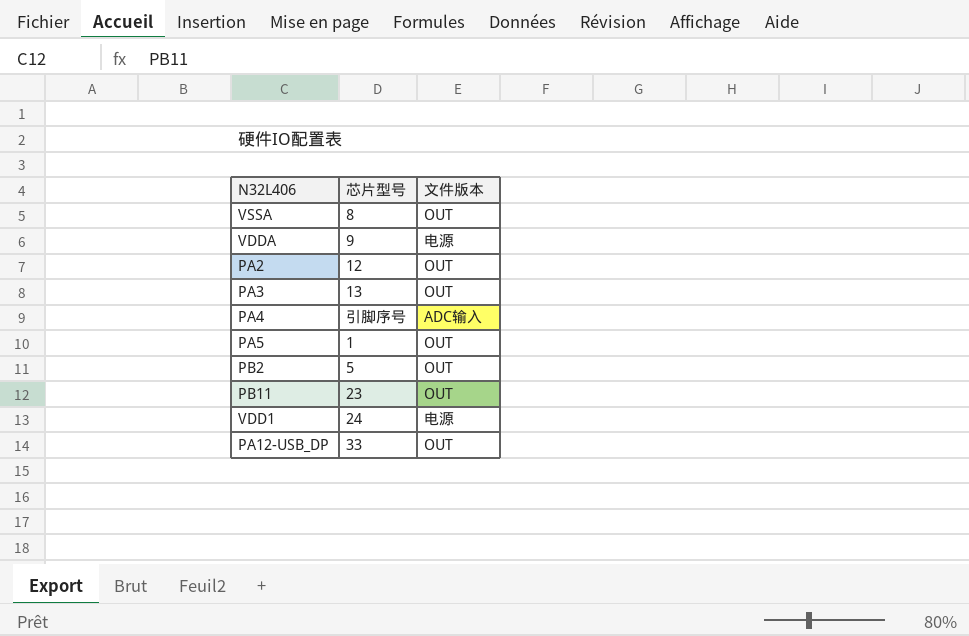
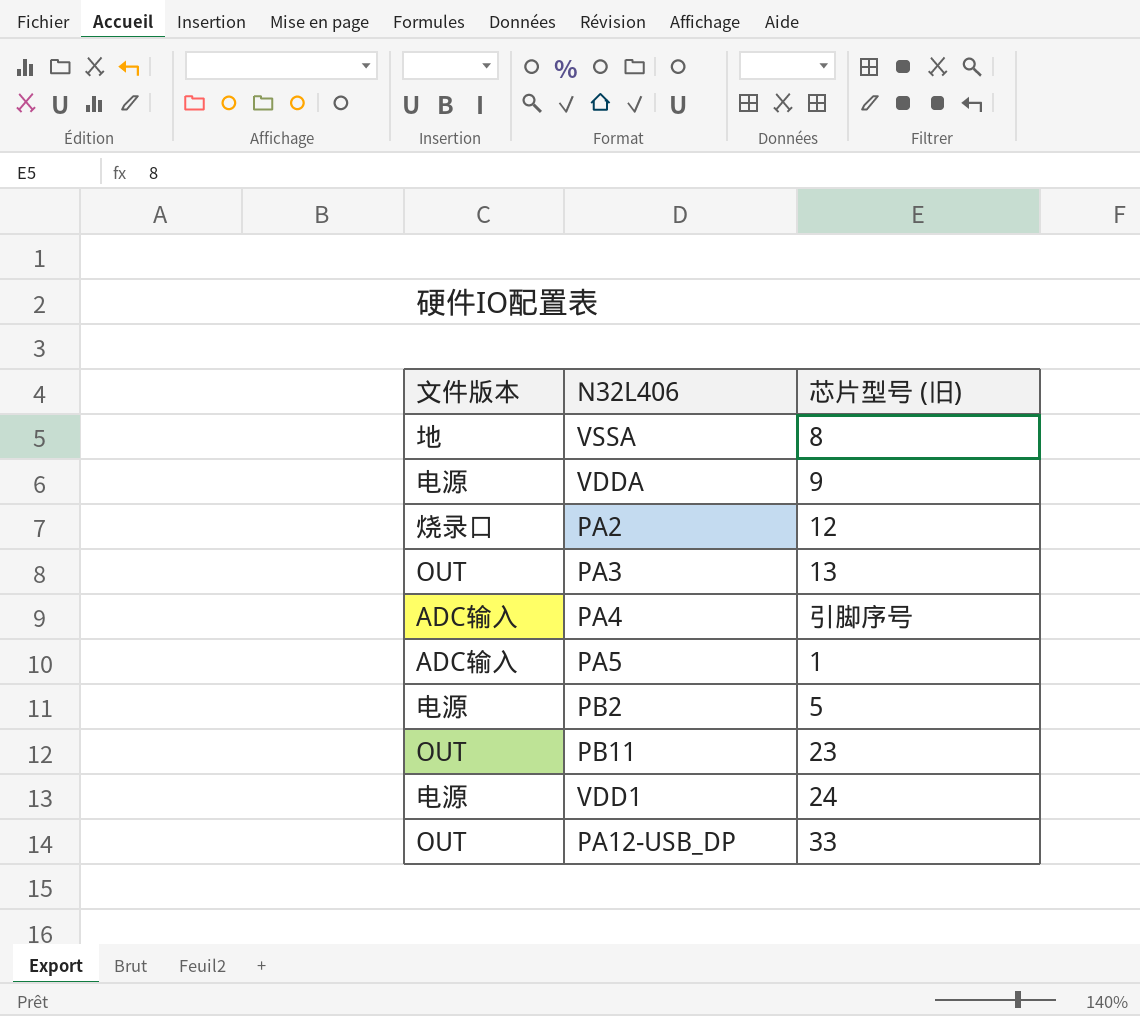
column 文件版本 | position: 3 -> 1
column name: 芯片型号 -> 芯片型号 (旧)
VSSA | 文件版本: OUT -> 地
PA2 | 文件版本: OUT -> 烧录口
PA5 | 文件版本: OUT -> ADC输入
PB2 | 文件版本: OUT -> 电源

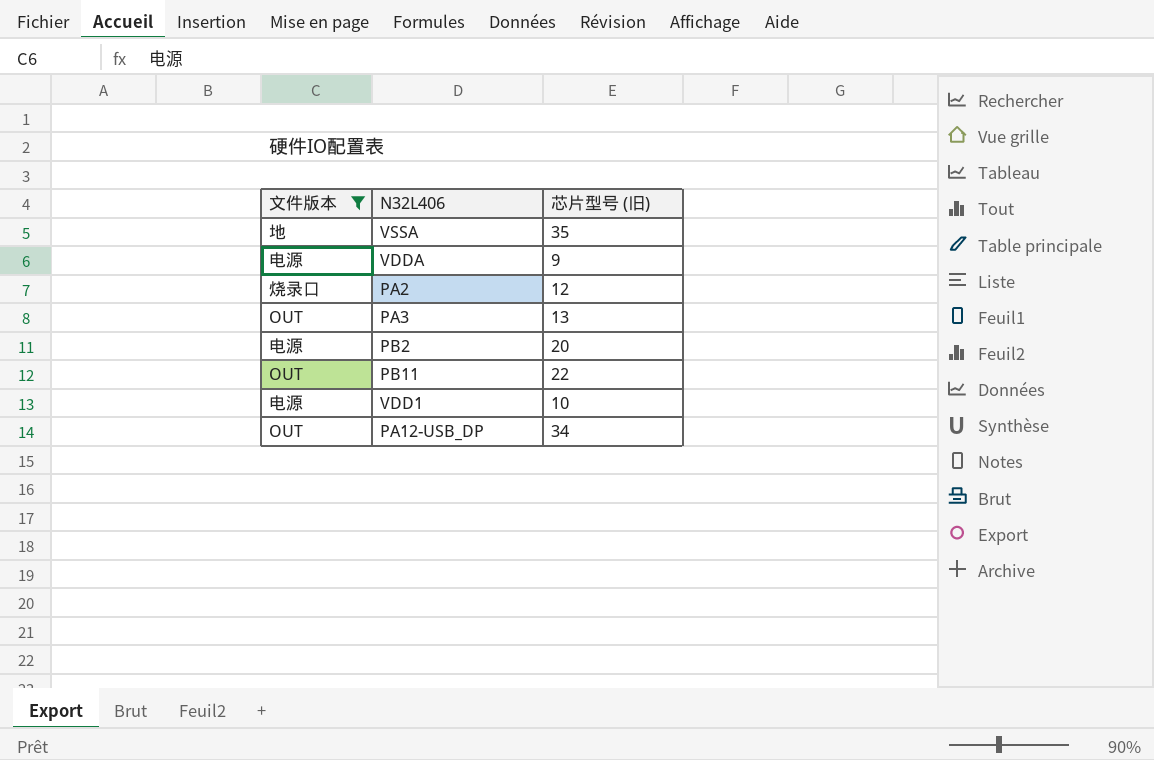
filter: none -> 文件版本 != ADC输入
VSSA | 芯片型号 (旧): 8 -> 35
PB2 | 芯片型号 (旧): 5 -> 20
PB11 | 芯片型号 (旧): 23 -> 22
VDD1 | 芯片型号 (旧): 24 -> 10
PA12-USB_DP | 芯片型号 (旧): 33 -> 34

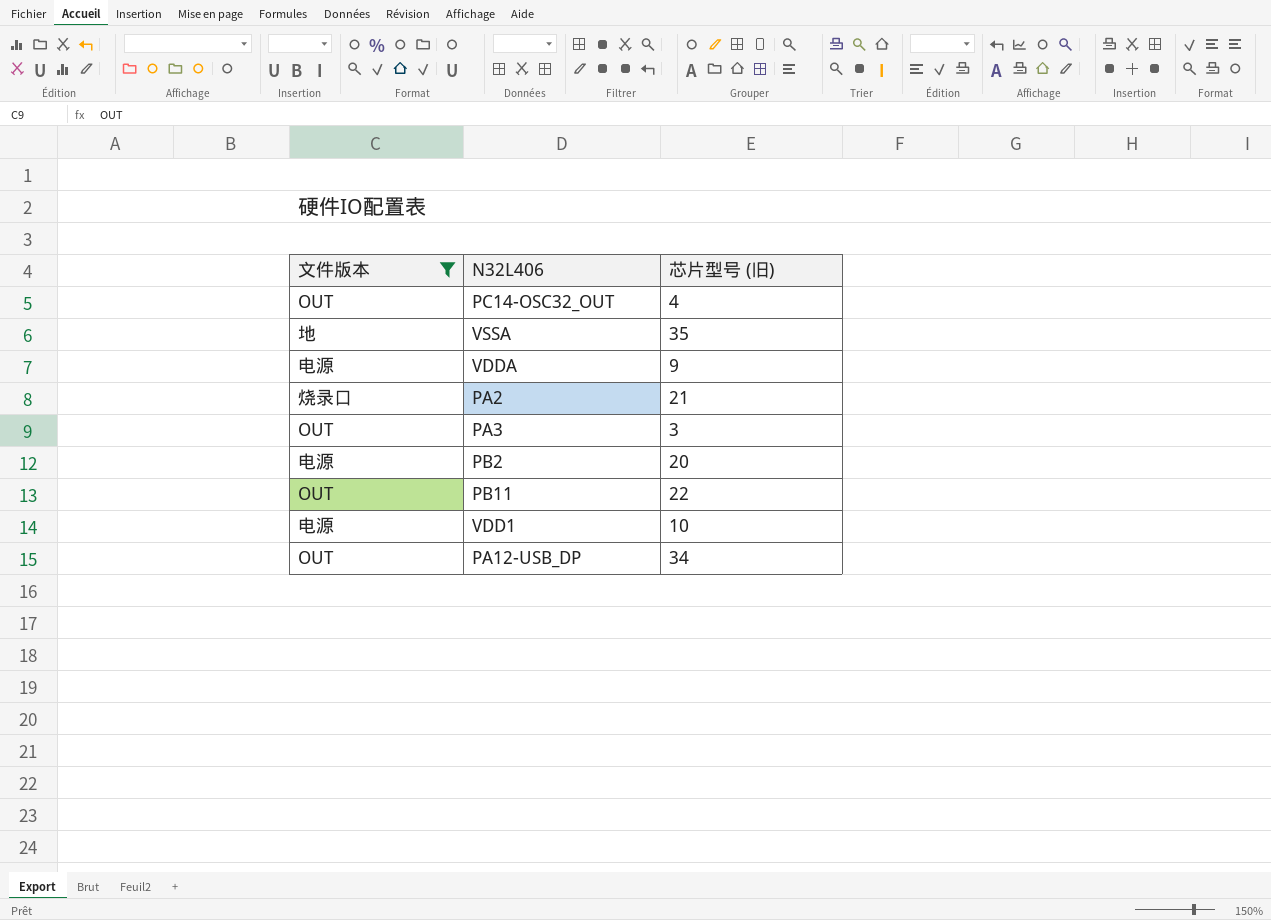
row PC14-OSC32_OUT: none -> OUT | 4
PA2 | 芯片型号 (旧): 12 -> 21
PA3 | 芯片型号 (旧): 13 -> 3

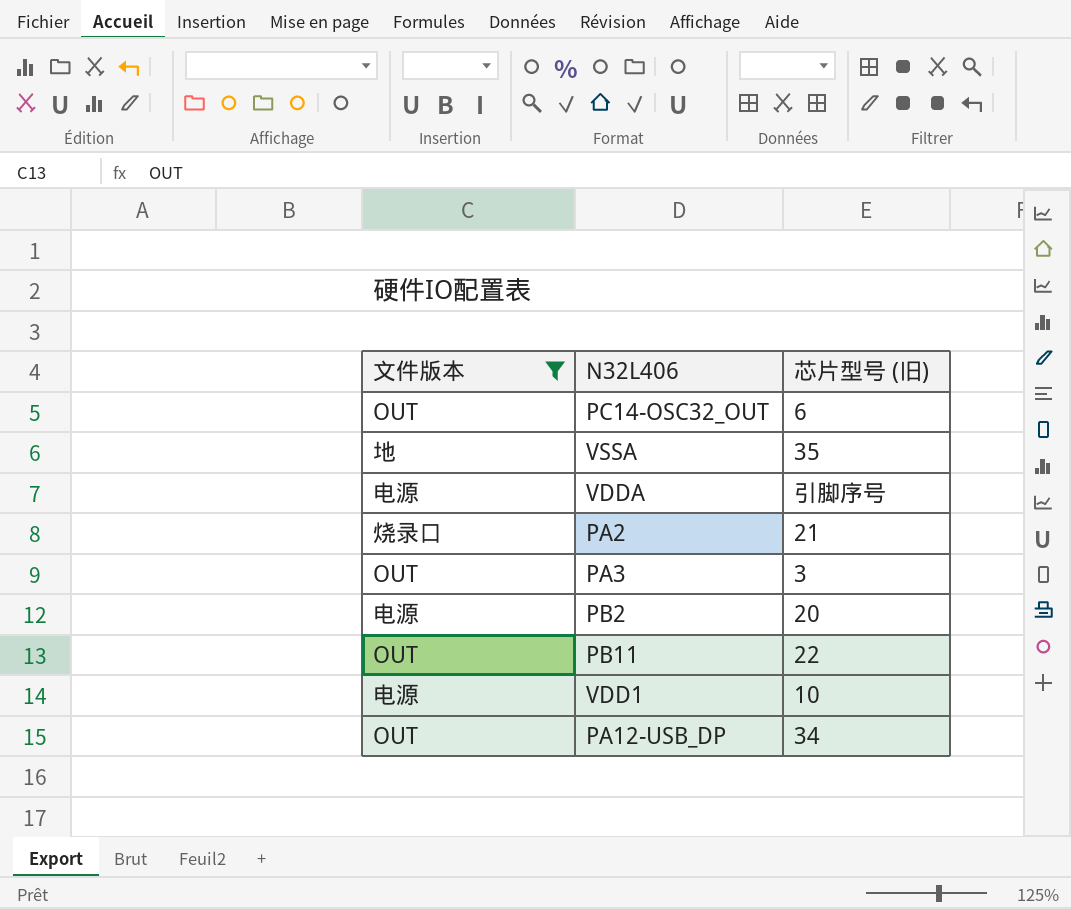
PC14-OSC32_OUT | 芯片型号 (旧): 4 -> 6
VDDA | 芯片型号 (旧): 9 -> 引脚序号

